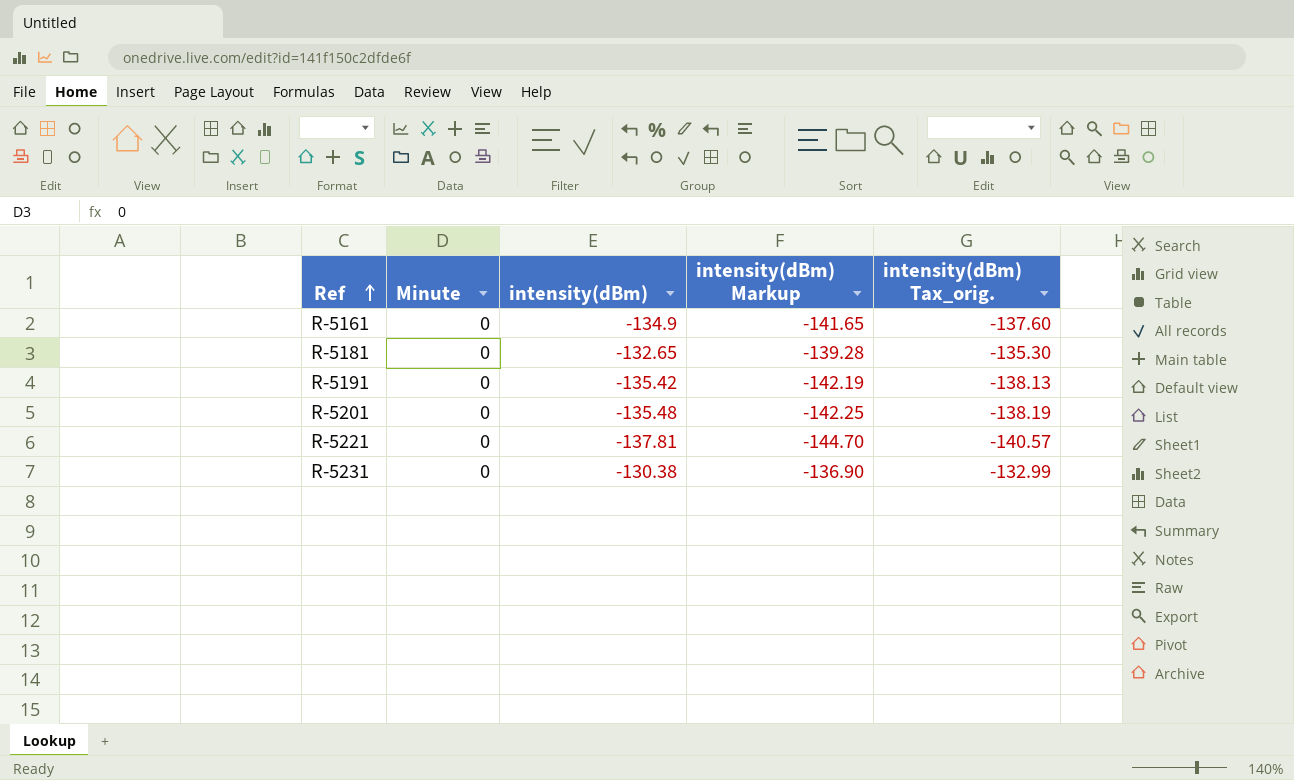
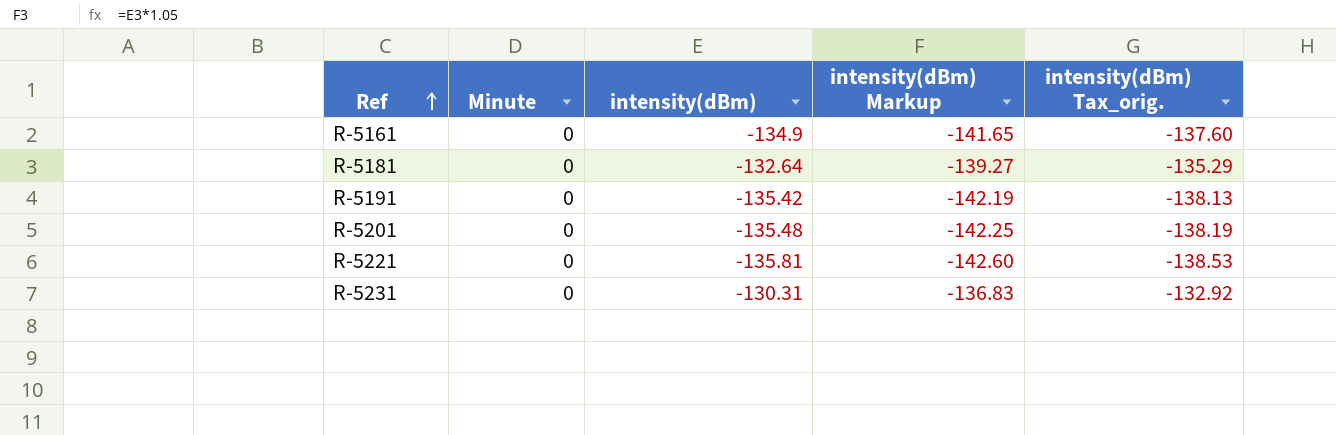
R-5181 | intensity(dBm): -132.65 -> -132.64
R-5181 | intensity(dBm) Markup: -139.28 -> -139.27
R-5181 | intensity(dBm) Tax_orig.: -135.30 -> -135.29
R-5221 | intensity(dBm): -137.81 -> -135.81
R-5221 | intensity(dBm) Markup: -144.70 -> -142.60
R-5221 | intensity(dBm) Tax_orig.: -140.57 -> -138.53
R-5231 | intensity(dBm): -130.38 -> -130.31
R-5231 | intensity(dBm) Markup: -136.90 -> -136.83
R-5231 | intensity(dBm) Tax_orig.: -132.99 -> -132.92

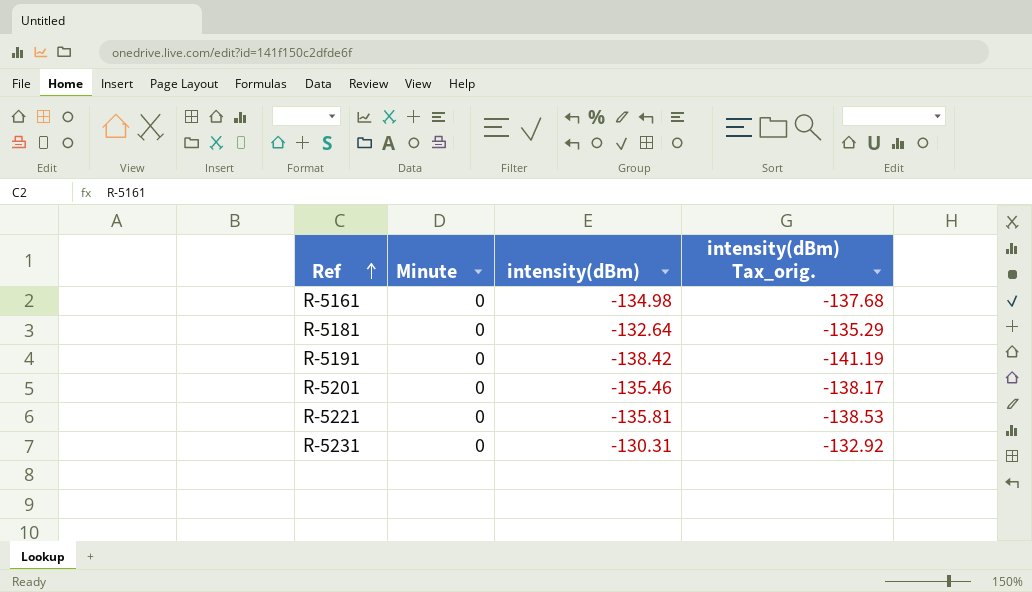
column intensity(dBm) Markup | formula: [intensity(dBm)] * 1.05 -> none
R-5161 | intensity(dBm): -134.9 -> -134.98
R-5161 | intensity(dBm) Tax_orig.: -137.60 -> -137.68
R-5191 | intensity(dBm): -135.42 -> -138.42
R-5191 | intensity(dBm) Tax_orig.: -138.13 -> -141.19
R-5201 | intensity(dBm): -135.48 -> -135.46
R-5201 | intensity(dBm) Tax_orig.: -138.19 -> -138.17

